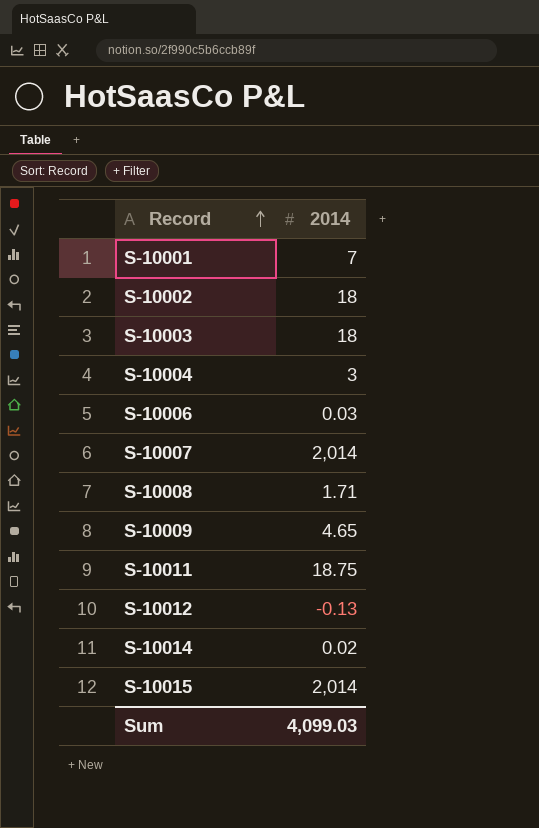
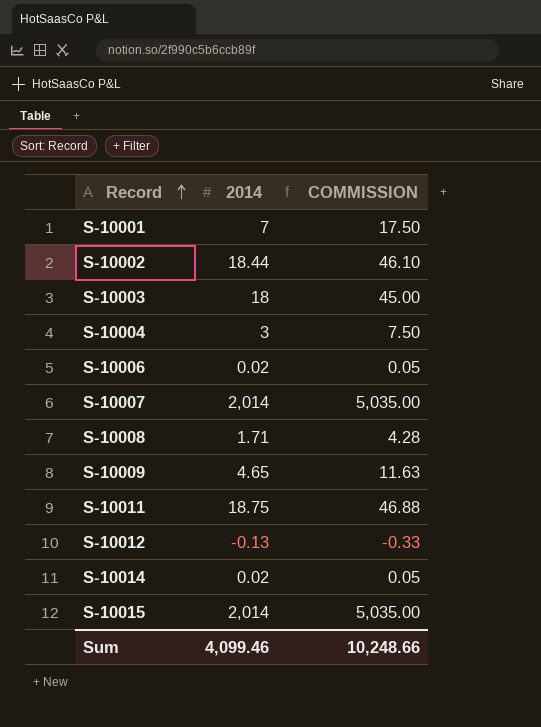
column COMMISSION | formula: none -> [2014] * 2.5
S-10002 | 2014: 18 -> 18.44
S-10006 | 2014: 0.03 -> 0.02
Sum | 2014: 4,099.03 -> 4,099.46

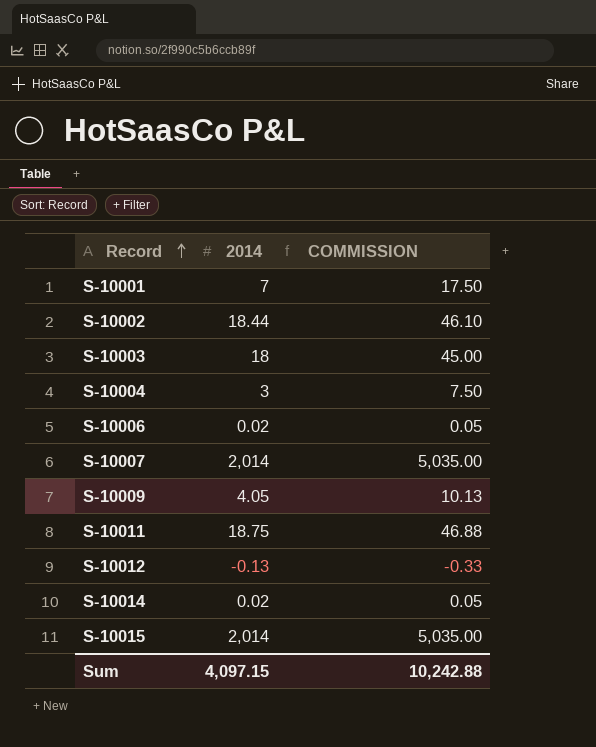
row S-10008: 1.71 | 4.28 -> none
S-10009 | 2014: 4.65 -> 4.05
S-10009 | COMMISSION: 11.63 -> 10.13
Sum | 2014: 4,099.46 -> 4,097.15
Sum | COMMISSION: 10,248.66 -> 10,242.88

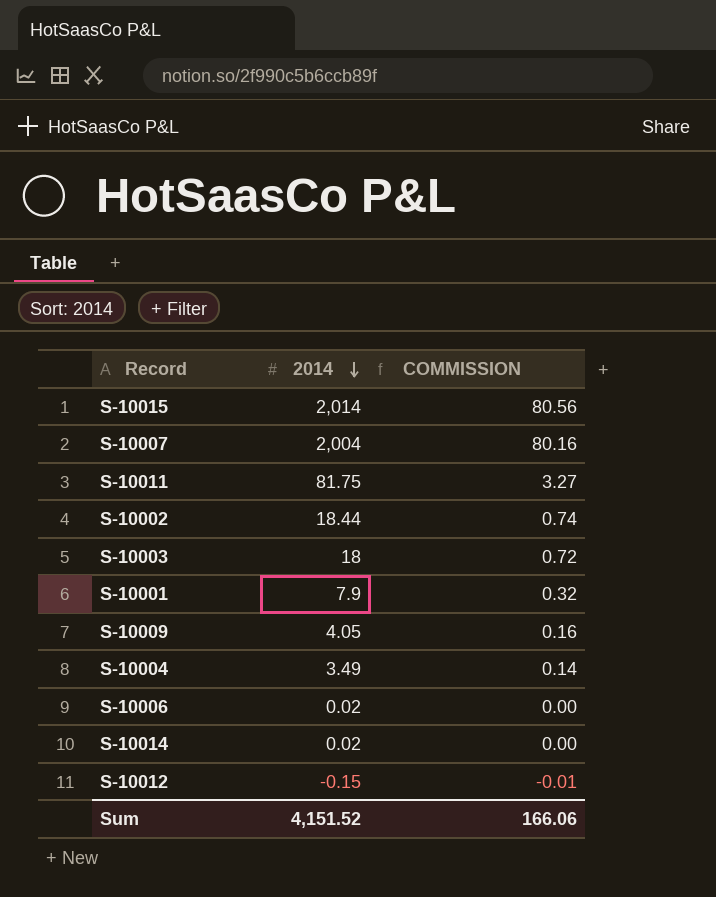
row order: Record ascending -> 2014 descending
column COMMISSION | formula: [2014] * 2.5 -> [2014] * 0.04
S-10007 | 2014: 2,014 -> 2,004
S-10011 | 2014: 18.75 -> 81.75
S-10001 | 2014: 7 -> 7.9
S-10004 | 2014: 3 -> 3.49
S-10012 | 2014: -0.13 -> -0.15
Sum | 2014: 4,097.15 -> 4,151.52
Sum | COMMISSION: 10,242.88 -> 166.06

